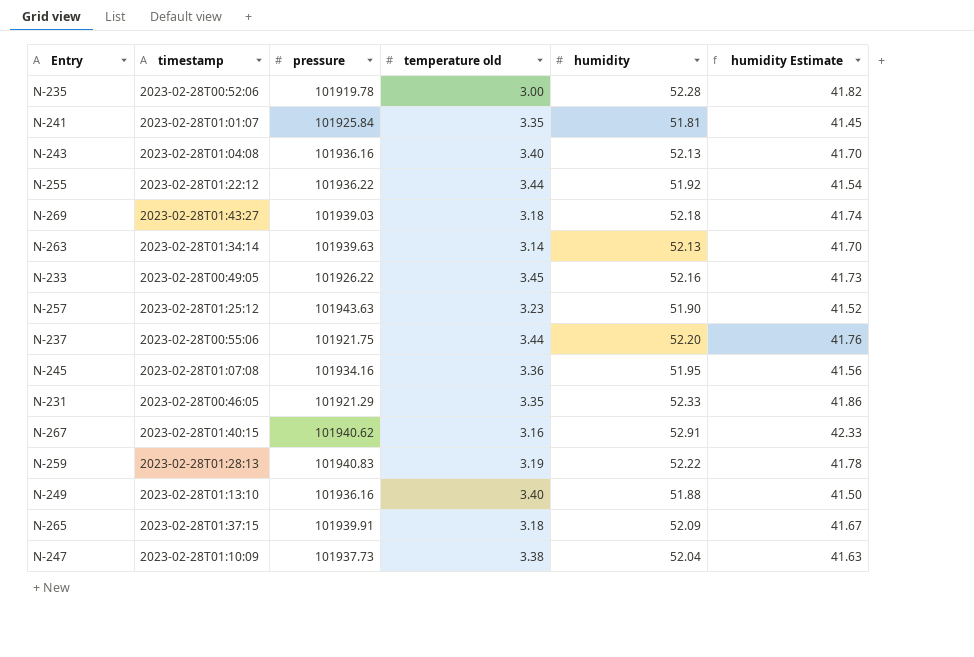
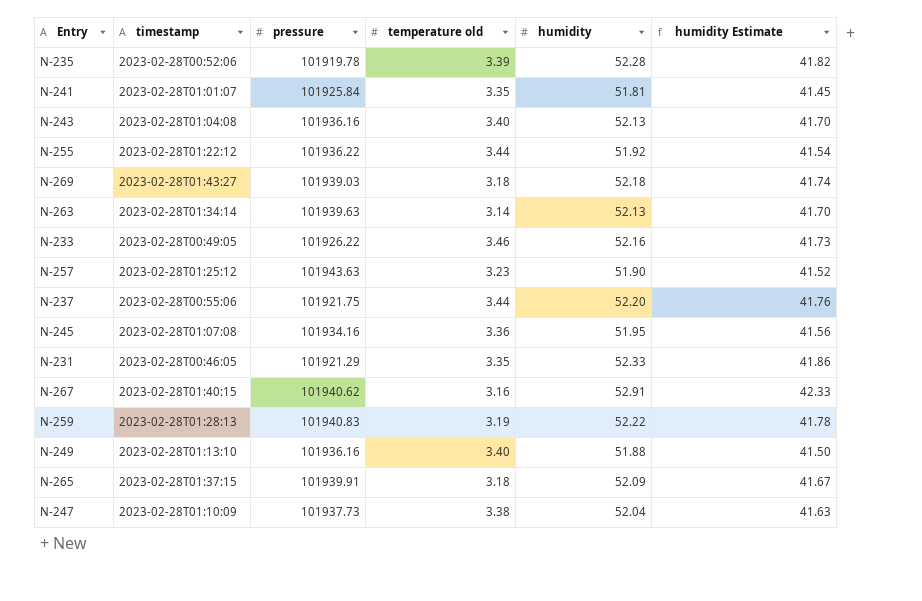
N-235 | temperature old: 3.00 -> 3.39
N-233 | temperature old: 3.45 -> 3.46

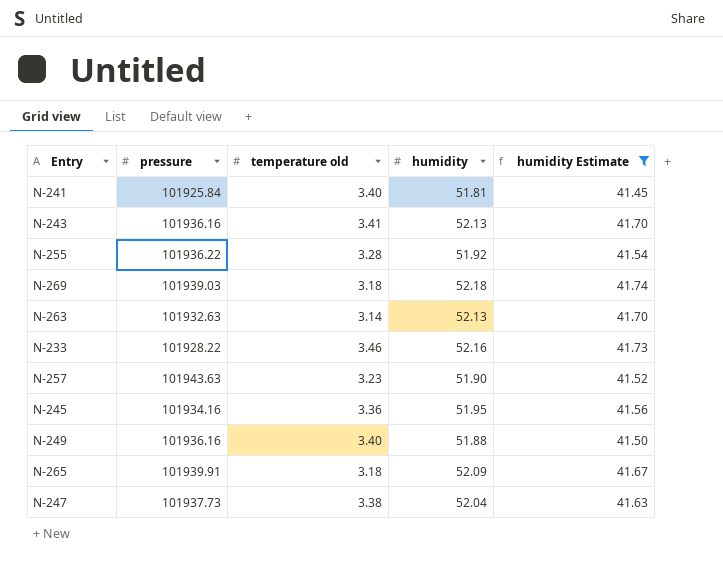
filter: none -> humidity Estimate <= 41.74
column timestamp | position: 2 -> none
N-241 | temperature old: 3.35 -> 3.40
N-243 | temperature old: 3.40 -> 3.41
N-255 | temperature old: 3.44 -> 3.28
N-263 | pressure: 101939.63 -> 101932.63
N-233 | pressure: 101926.22 -> 101928.22

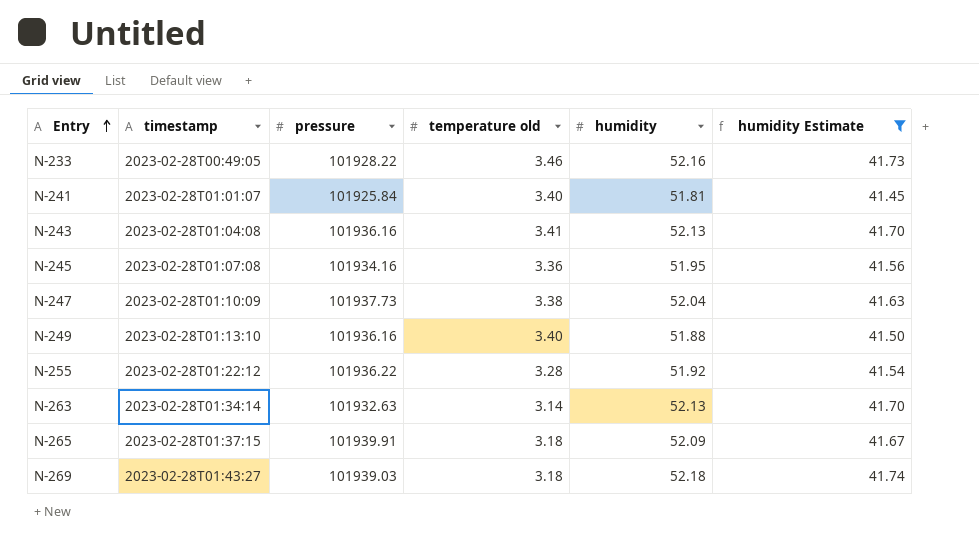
row order: none -> Entry ascending
column timestamp | position: none -> 2
row N-257: 101943.63 | 3.23 | 51.90 | 41.52 -> none

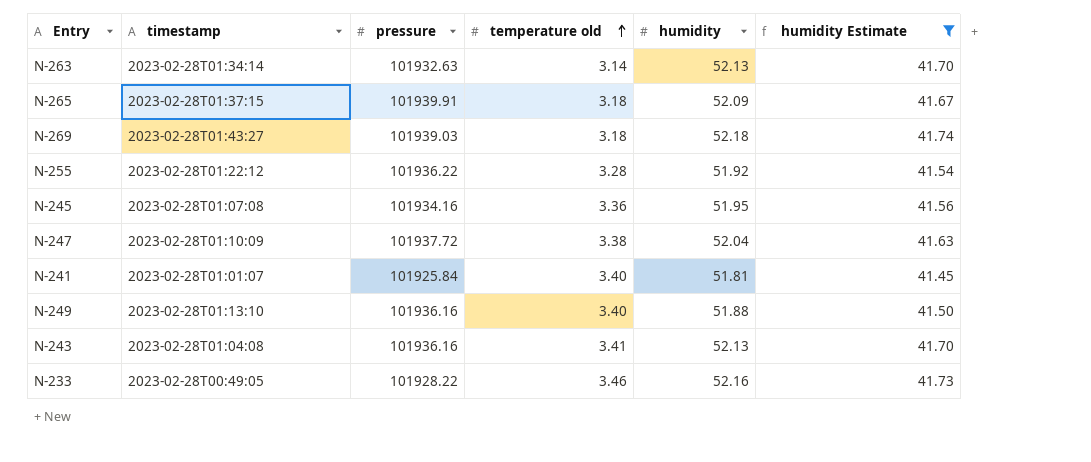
row order: Entry ascending -> temperature old ascending
N-247 | pressure: 101937.73 -> 101937.72

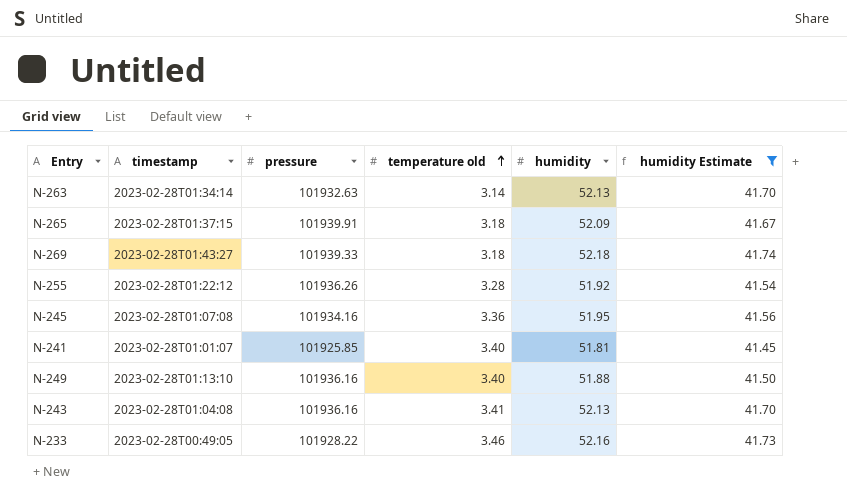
row N-247: 2023-02-28T01:10:09 | 101937.72 | 3.38 | 52.04 | 41.63 -> none
N-269 | pressure: 101939.03 -> 101939.33
N-255 | pressure: 101936.22 -> 101936.26
N-241 | pressure: 101925.84 -> 101925.85

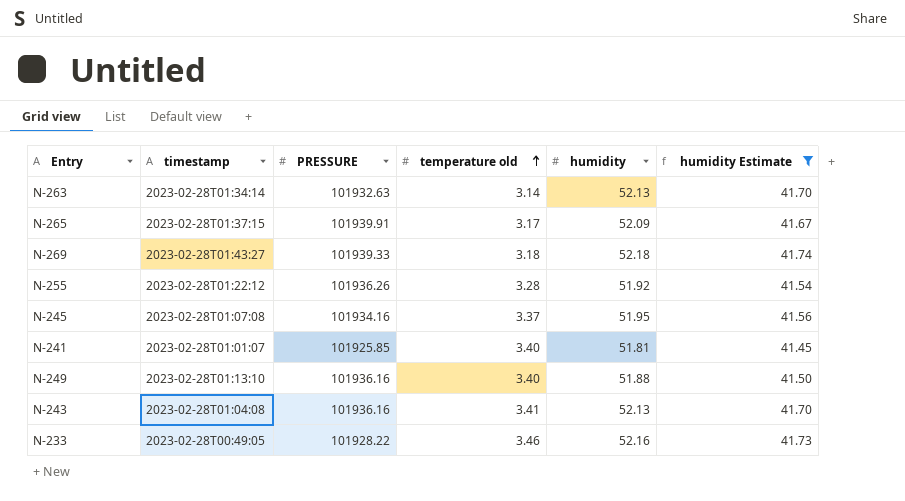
column name: pressure -> PRESSURE
N-265 | temperature old: 3.18 -> 3.17
N-245 | temperature old: 3.36 -> 3.37

